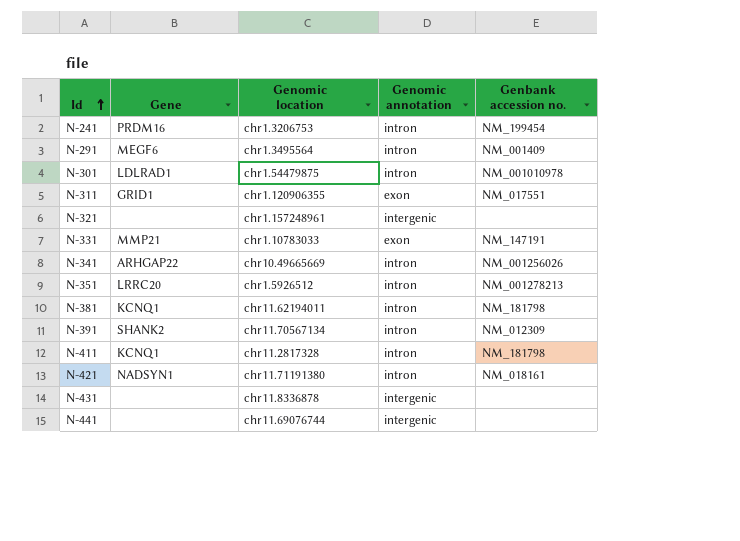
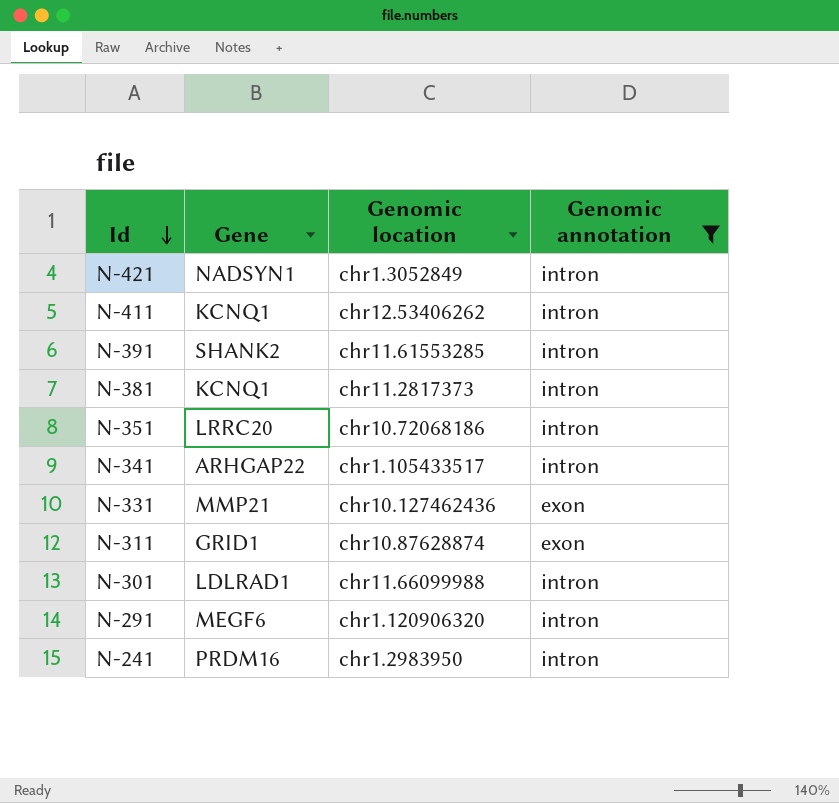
filter: none -> Genomic annotation != intergenic
row order: Id ascending -> Id descending
column Genbank accession no. | position: 5 -> none
N-421 | Genomic location: chr11.71191380 -> chr1.3052849
N-411 | Genomic location: chr11.2817328 -> chr12.53406262
N-391 | Genomic location: chr11.70567134 -> chr11.61553285
N-381 | Genomic location: chr11.62194011 -> chr11.2817373
N-351 | Genomic location: chr1.5926512 -> chr10.72068186
N-341 | Genomic location: chr10.49665669 -> chr1.105433517
N-331 | Genomic location: chr1.10783033 -> chr10.127462436
N-311 | Genomic location: chr1.120906355 -> chr10.87628874
N-301 | Genomic location: chr1.54479875 -> chr11.66099988
N-291 | Genomic location: chr1.3495564 -> chr1.120906320
N-241 | Genomic location: chr1.3206753 -> chr1.2983950

